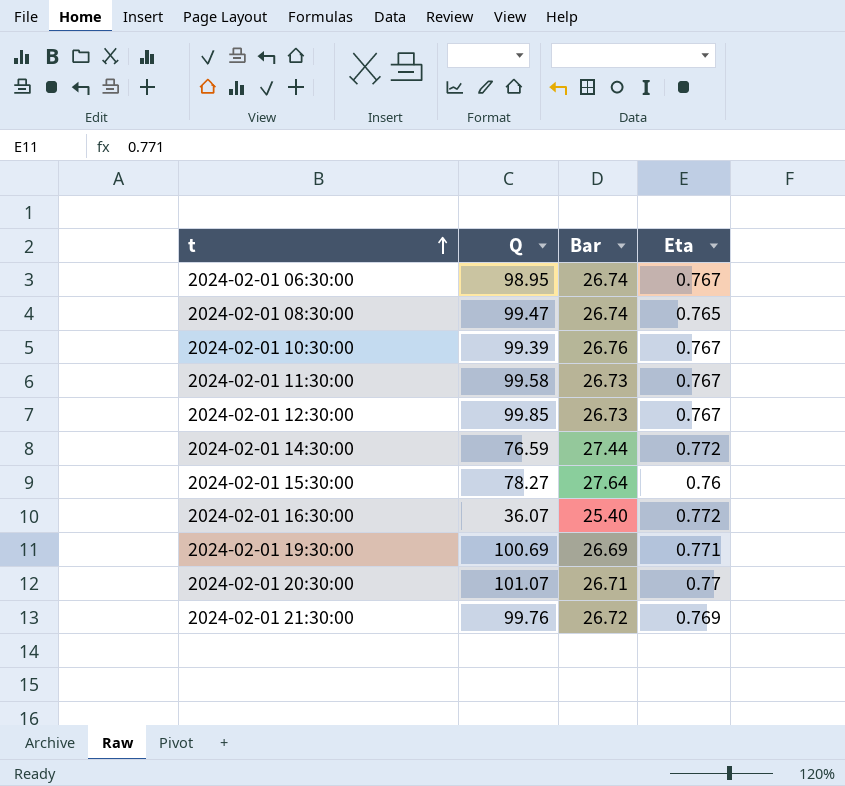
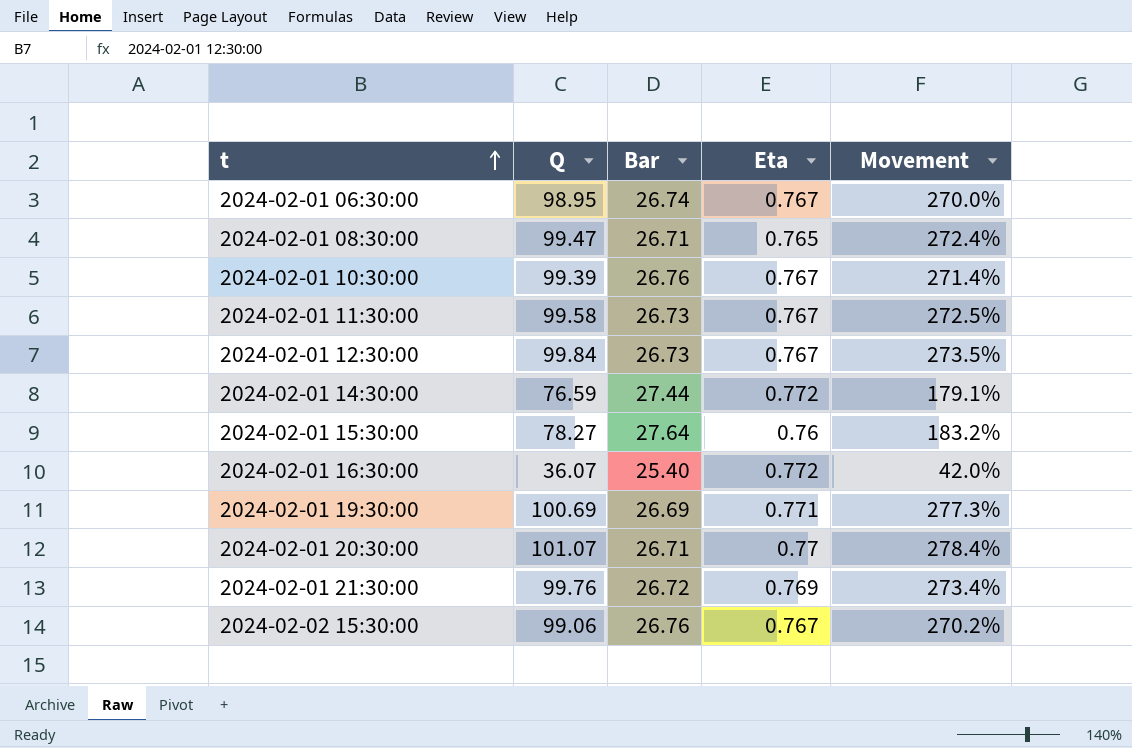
column Movement | formula: none -> ([Q] - [Bar]) / [Bar]
2024-02-01 08:30:00 | Bar: 26.74 -> 26.71
2024-02-01 12:30:00 | Q: 99.85 -> 99.84
row 2024-02-02 15:30:00: none -> 99.06 | 26.76 | 0.767 | 270.2%

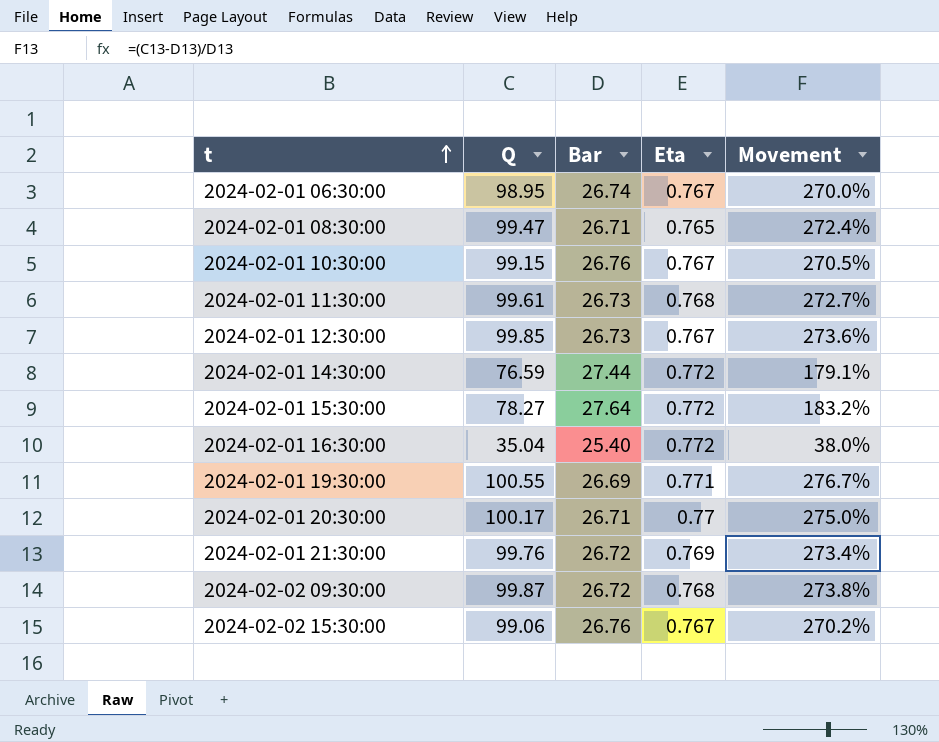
2024-02-01 10:30:00 | Q: 99.39 -> 99.15
2024-02-01 10:30:00 | Movement: 271.4% -> 270.5%
2024-02-01 11:30:00 | Q: 99.58 -> 99.61
2024-02-01 11:30:00 | Eta: 0.767 -> 0.768
2024-02-01 11:30:00 | Movement: 272.5% -> 272.7%
2024-02-01 12:30:00 | Q: 99.84 -> 99.85
2024-02-01 12:30:00 | Movement: 273.5% -> 273.6%
2024-02-01 15:30:00 | Eta: 0.76 -> 0.772
2024-02-01 16:30:00 | Q: 36.07 -> 35.04
2024-02-01 16:30:00 | Movement: 42.0% -> 38.0%
2024-02-01 19:30:00 | Q: 100.69 -> 100.55
2024-02-01 19:30:00 | Movement: 277.3% -> 276.7%
2024-02-01 20:30:00 | Q: 101.07 -> 100.17
2024-02-01 20:30:00 | Movement: 278.4% -> 275.0%
row 2024-02-02 09:30:00: none -> 99.87 | 26.72 | 0.768 | 273.8%

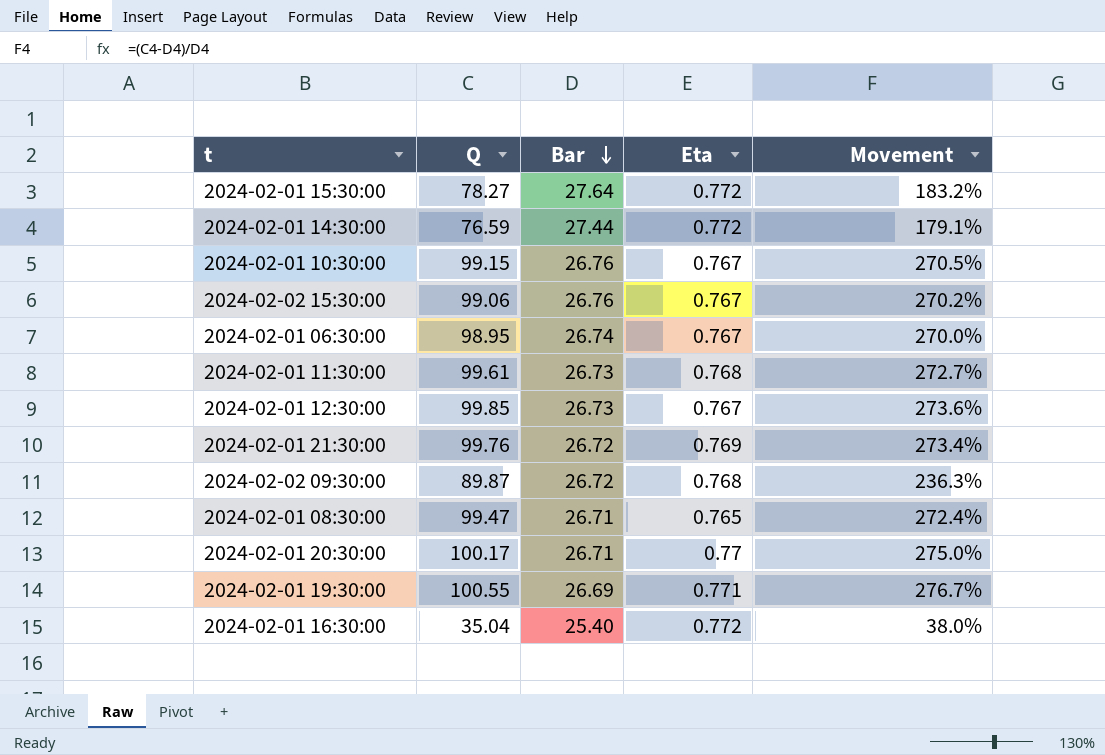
row order: t ascending -> Bar descending
2024-02-02 09:30:00 | Q: 99.87 -> 89.87
2024-02-02 09:30:00 | Movement: 273.8% -> 236.3%

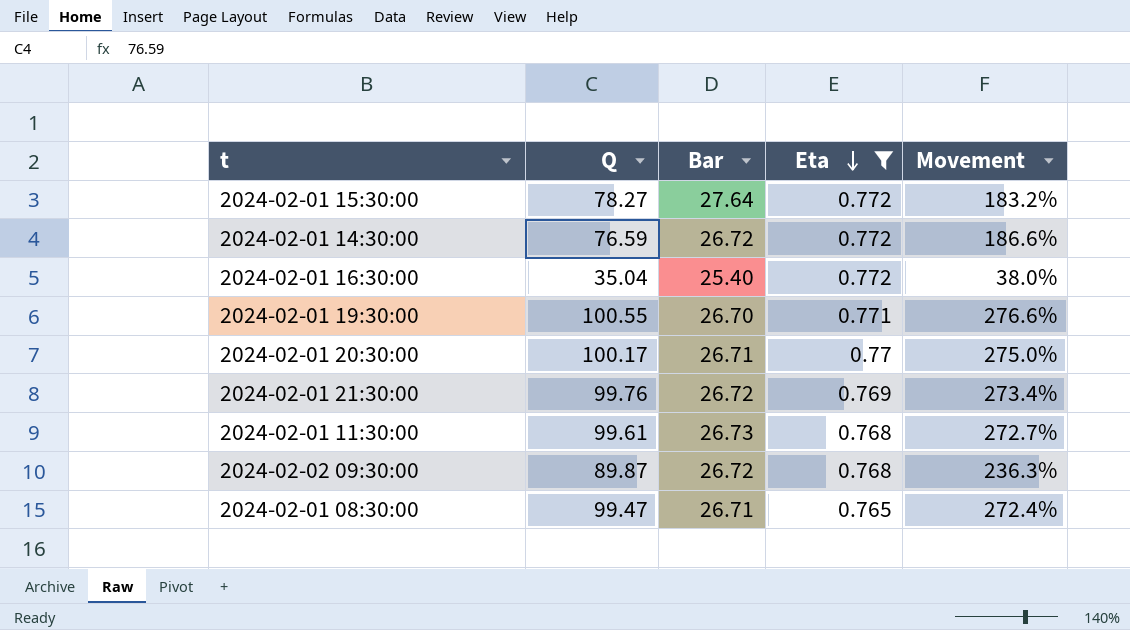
filter: none -> Eta != 0.767
row order: Bar descending -> Eta descending
2024-02-01 14:30:00 | Bar: 27.44 -> 26.72
2024-02-01 14:30:00 | Movement: 179.1% -> 186.6%
2024-02-01 19:30:00 | Bar: 26.69 -> 26.70
2024-02-01 19:30:00 | Movement: 276.7% -> 276.6%

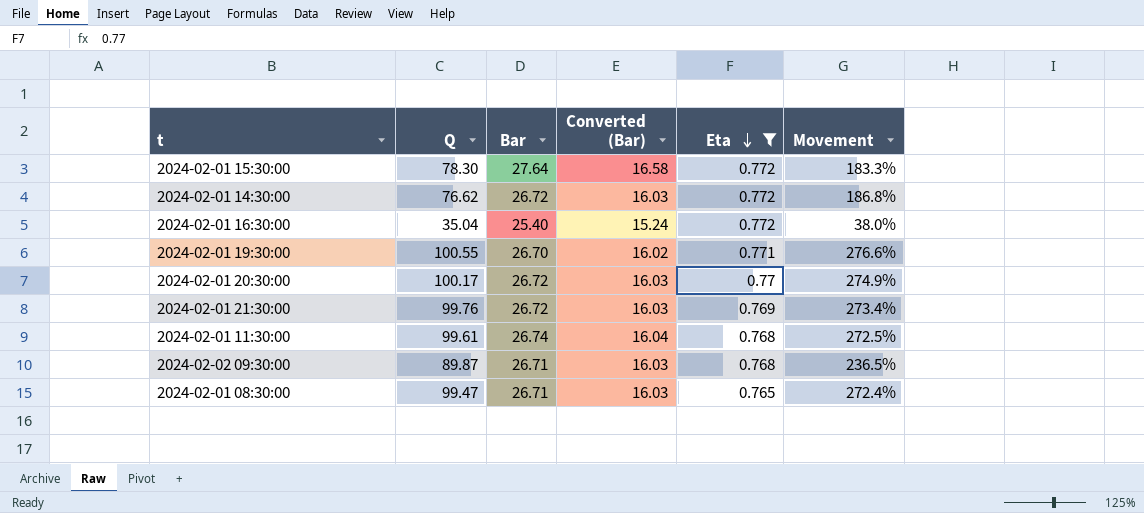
column Converted (Bar) | formula: none -> [Bar] * 0.6
2024-02-01 15:30:00 | Q: 78.27 -> 78.30
2024-02-01 15:30:00 | Movement: 183.2% -> 183.3%
2024-02-01 14:30:00 | Q: 76.59 -> 76.62
2024-02-01 14:30:00 | Movement: 186.6% -> 186.8%
2024-02-01 20:30:00 | Bar: 26.71 -> 26.72
2024-02-01 20:30:00 | Movement: 275.0% -> 274.9%
2024-02-01 11:30:00 | Bar: 26.73 -> 26.74
2024-02-01 11:30:00 | Movement: 272.7% -> 272.5%
2024-02-02 09:30:00 | Bar: 26.72 -> 26.71
2024-02-02 09:30:00 | Movement: 236.3% -> 236.5%

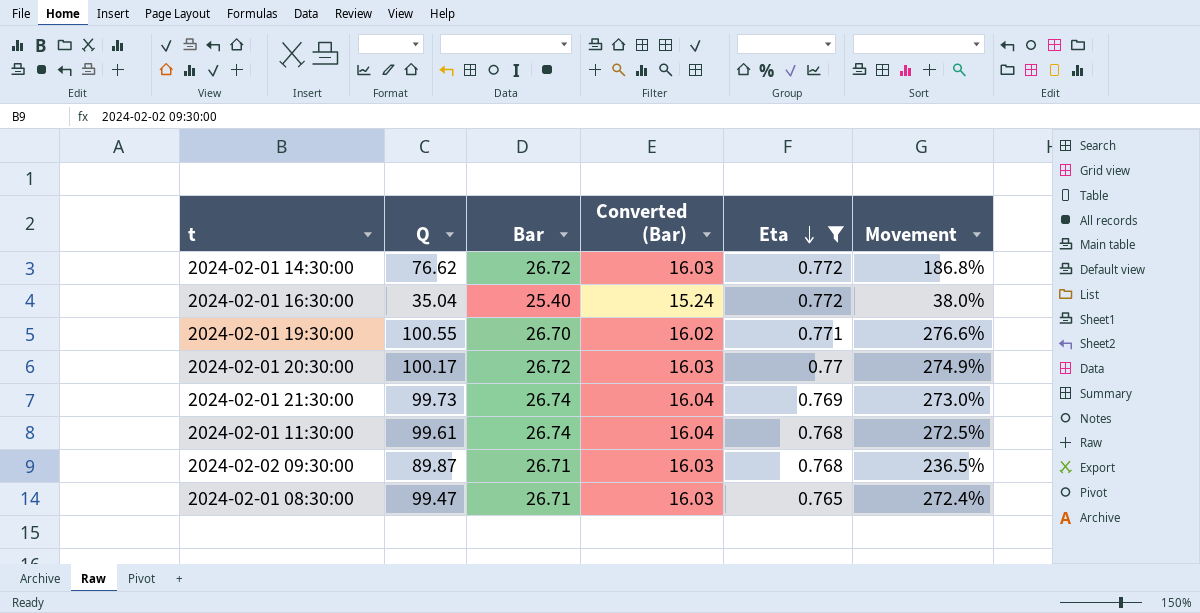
row 2024-02-01 15:30:00: 78.30 | 27.64 | 16.58 | 0.772 | 183.3% -> none
2024-02-01 21:30:00 | Q: 99.76 -> 99.73
2024-02-01 21:30:00 | Bar: 26.72 -> 26.74
2024-02-01 21:30:00 | Converted (Bar): 16.03 -> 16.04
2024-02-01 21:30:00 | Movement: 273.4% -> 273.0%

